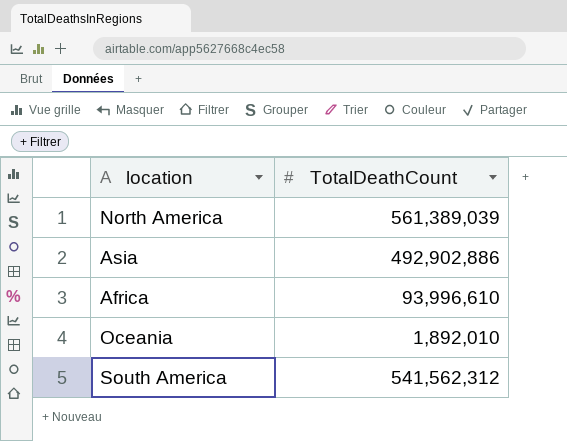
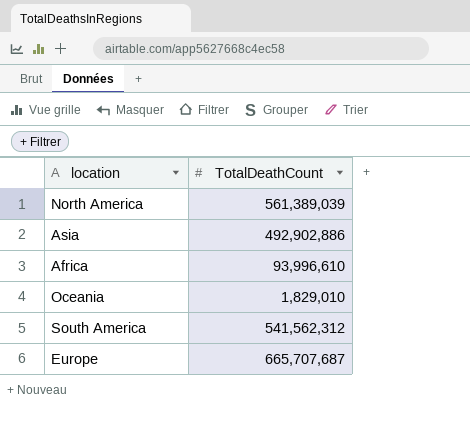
Oceania | TotalDeathCount: 1,892,010 -> 1,829,010
row Europe: none -> 665,707,687

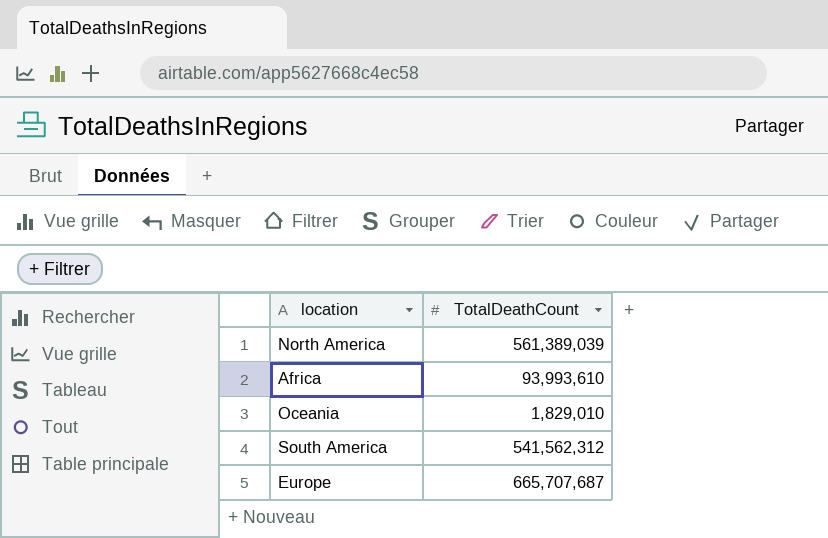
row Asia: 492,902,886 -> none
Africa | TotalDeathCount: 93,996,610 -> 93,993,610

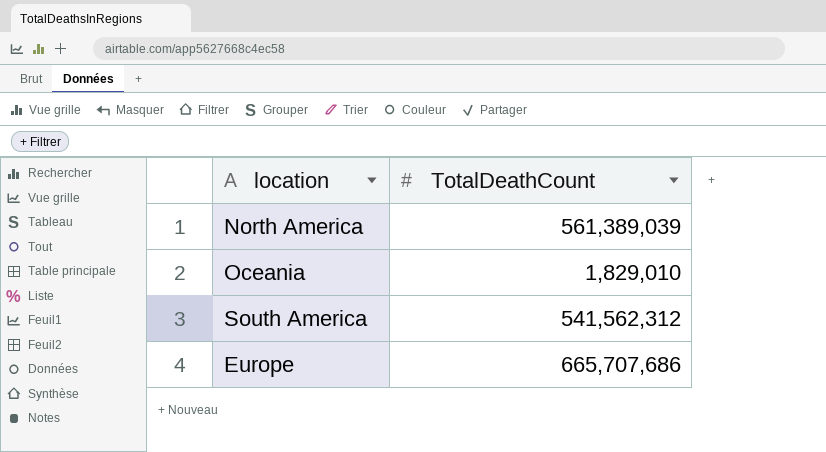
row Africa: 93,993,610 -> none
Europe | TotalDeathCount: 665,707,687 -> 665,707,686

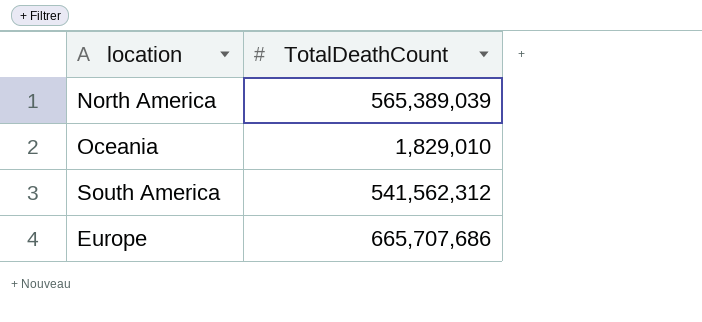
North America | TotalDeathCount: 561,389,039 -> 565,389,039

